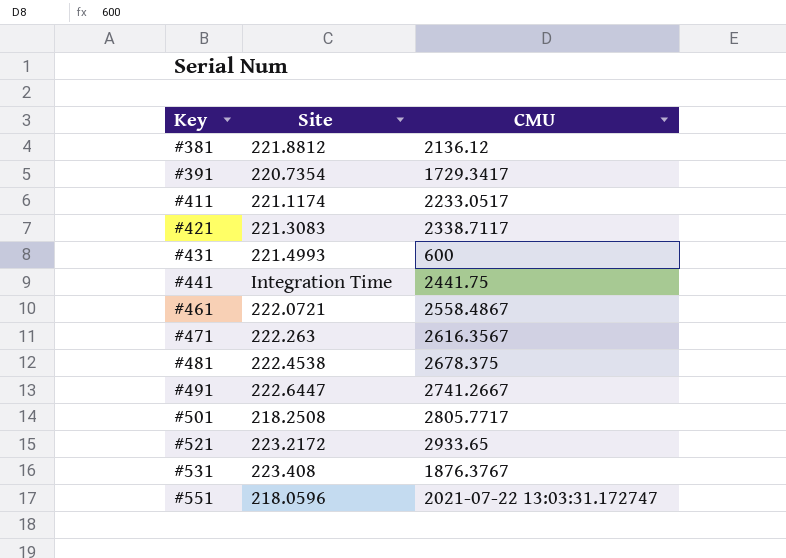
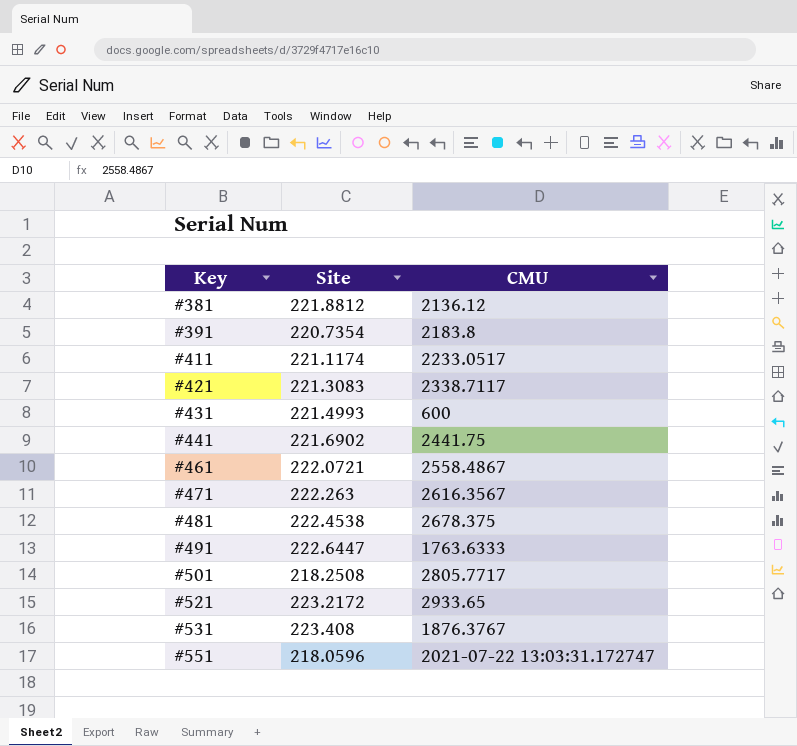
#391 | CMU: 1729.3417 -> 2183.8
#441 | Site: Integration Time -> 221.6902
#491 | CMU: 2741.2667 -> 1763.6333

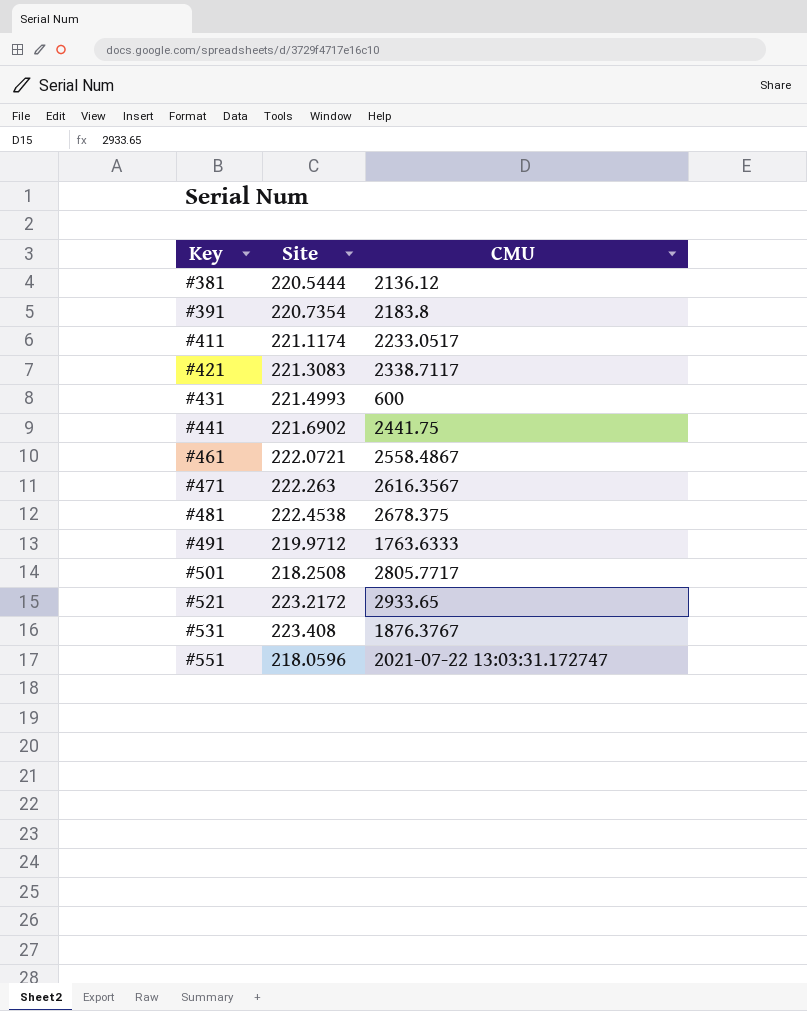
#381 | Site: 221.8812 -> 220.5444
#491 | Site: 222.6447 -> 219.9712

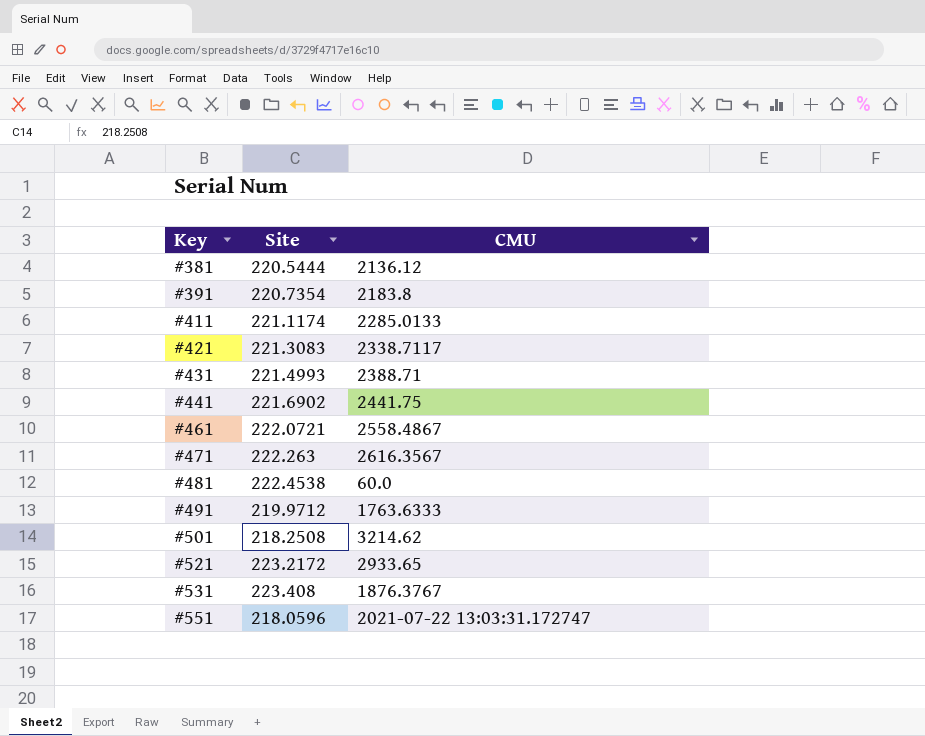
#411 | CMU: 2233.0517 -> 2285.0133
#431 | CMU: 600 -> 2388.71
#481 | CMU: 2678.375 -> 60.0
#501 | CMU: 2805.7717 -> 3214.62

